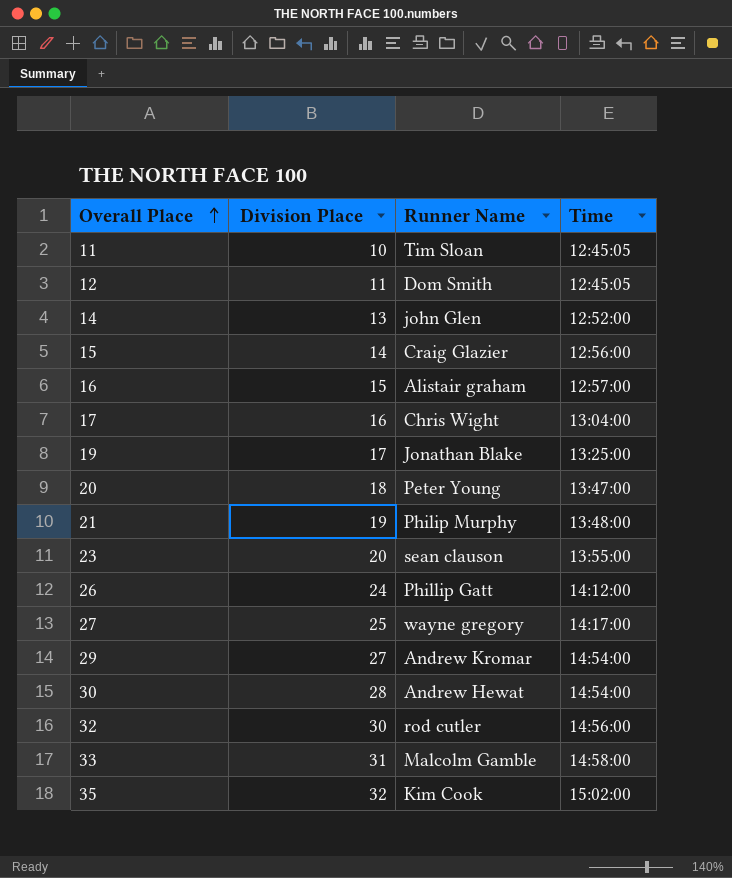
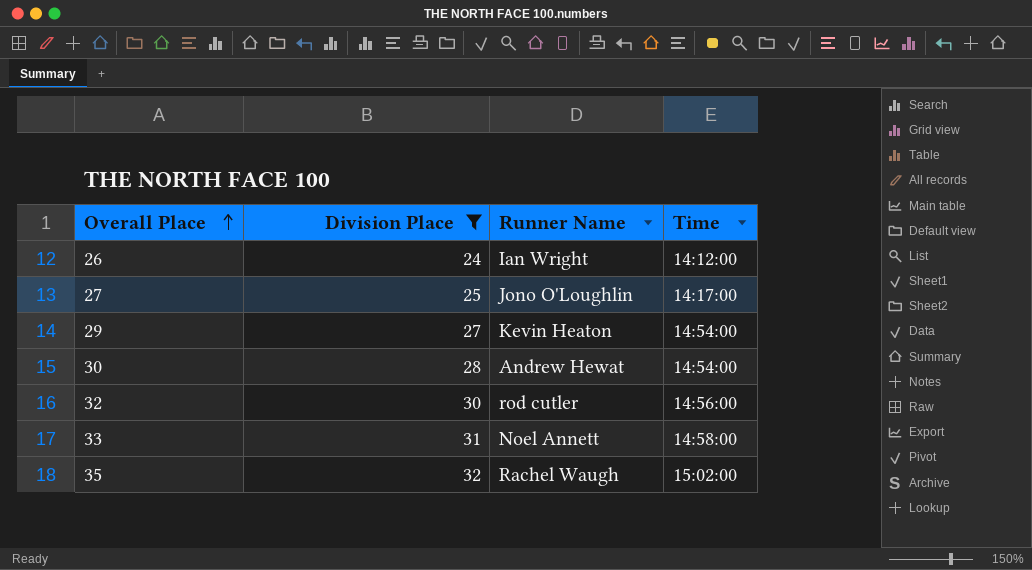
filter: none -> Division Place >= 24
26 | Runner Name: Phillip Gatt -> Ian Wright
27 | Runner Name: wayne gregory -> Jono O'Loughlin
29 | Runner Name: Andrew Kromar -> Kevin Heaton
33 | Runner Name: Malcolm Gamble -> Noel Annett
35 | Runner Name: Kim Cook -> Rachel Waugh

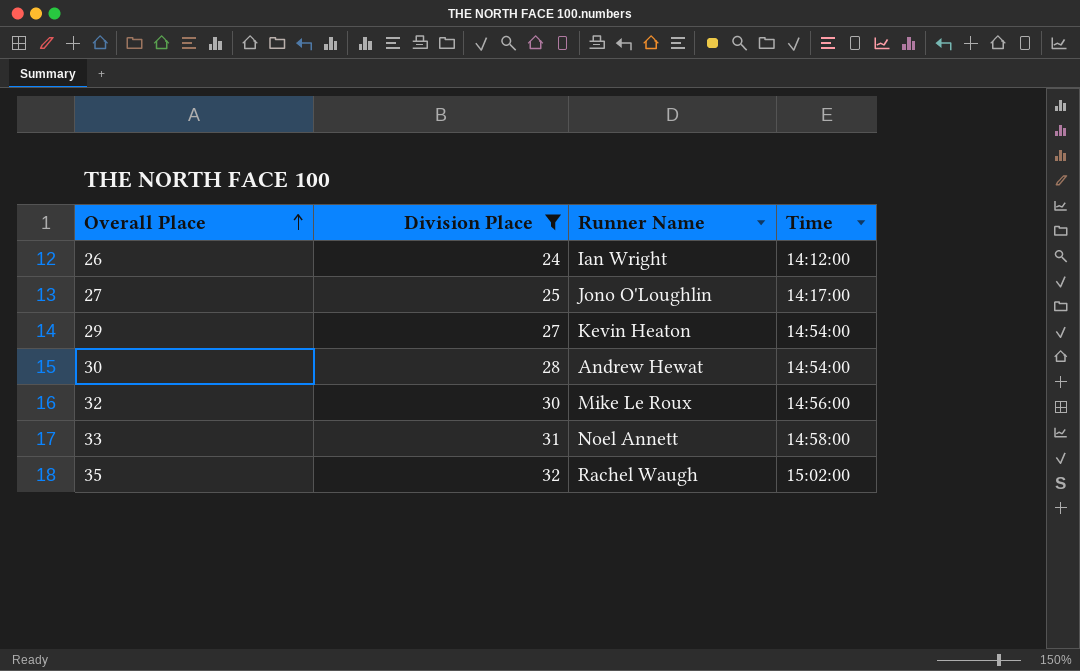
32 | Runner Name: rod cutler -> Mike Le Roux

